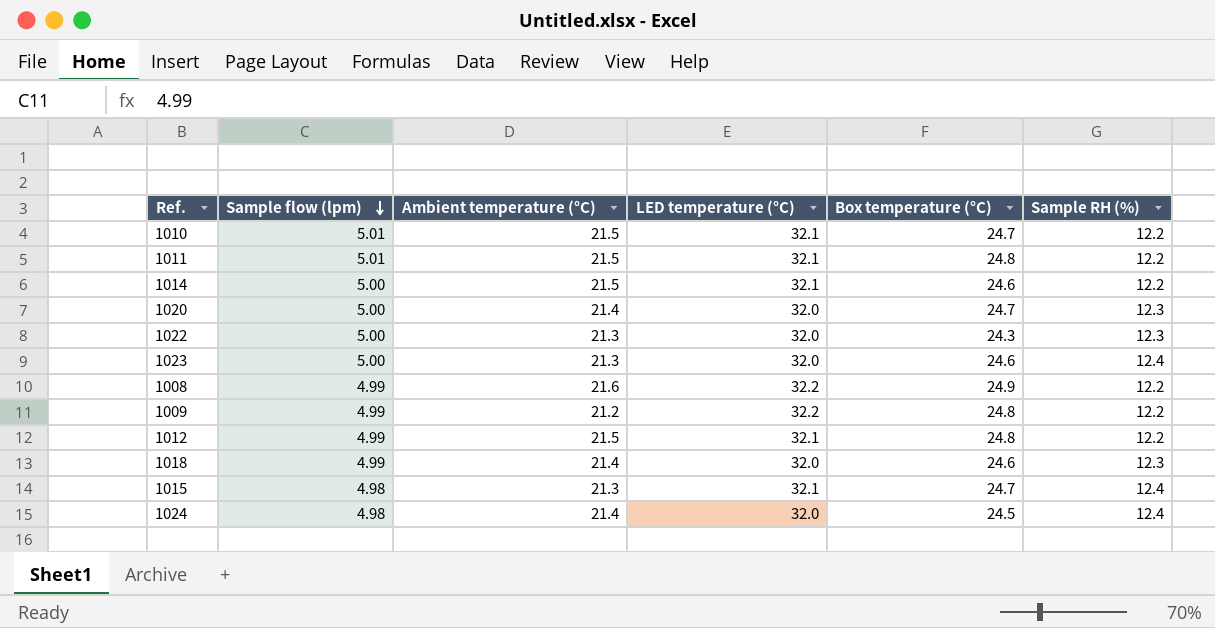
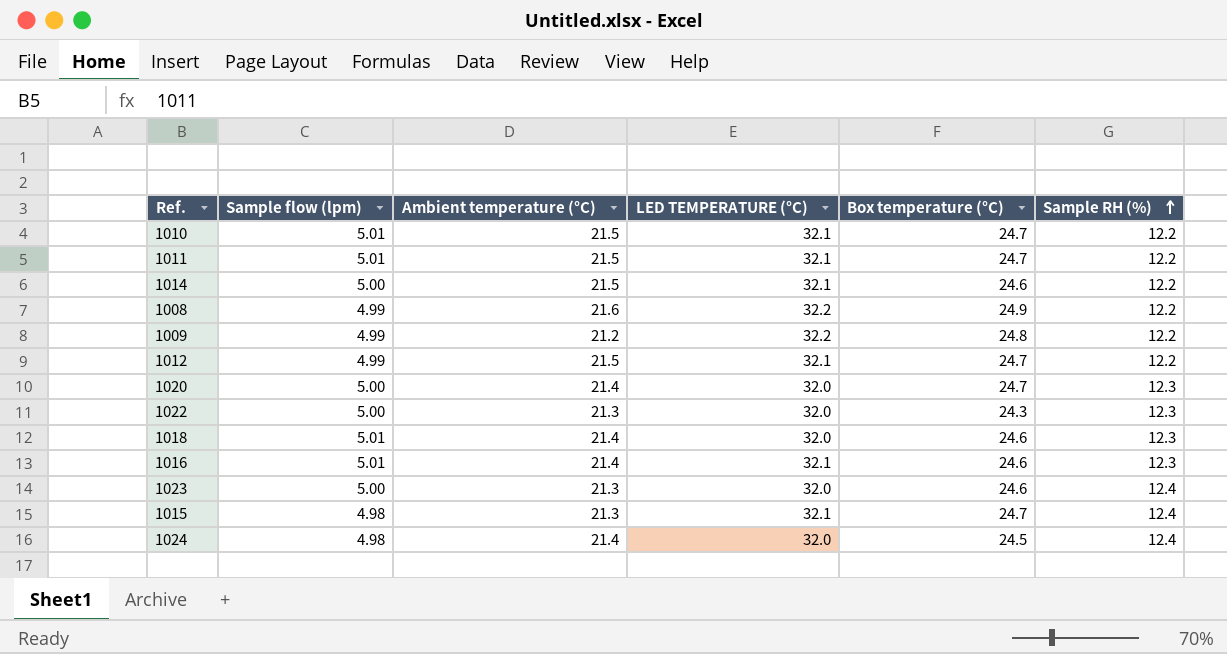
row order: Sample flow (lpm) descending -> Sample RH (%) ascending
column name: LED temperature (°C) -> LED TEMPERATURE (°C)
1011 | Box temperature (°C): 24.8 -> 24.7
1012 | Box temperature (°C): 24.8 -> 24.7
1018 | Sample flow (lpm): 4.99 -> 5.01
row 1016: none -> 5.01 | 21.4 | 32.1 | 24.6 | 12.3

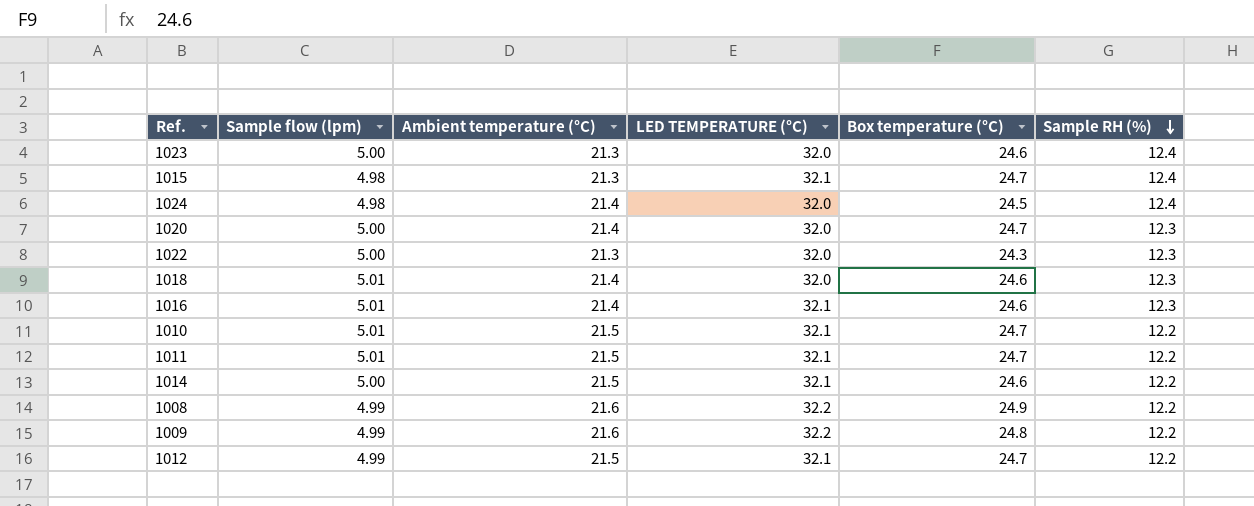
row order: Sample RH (%) ascending -> Sample RH (%) descending
1009 | Ambient temperature (°C): 21.2 -> 21.6

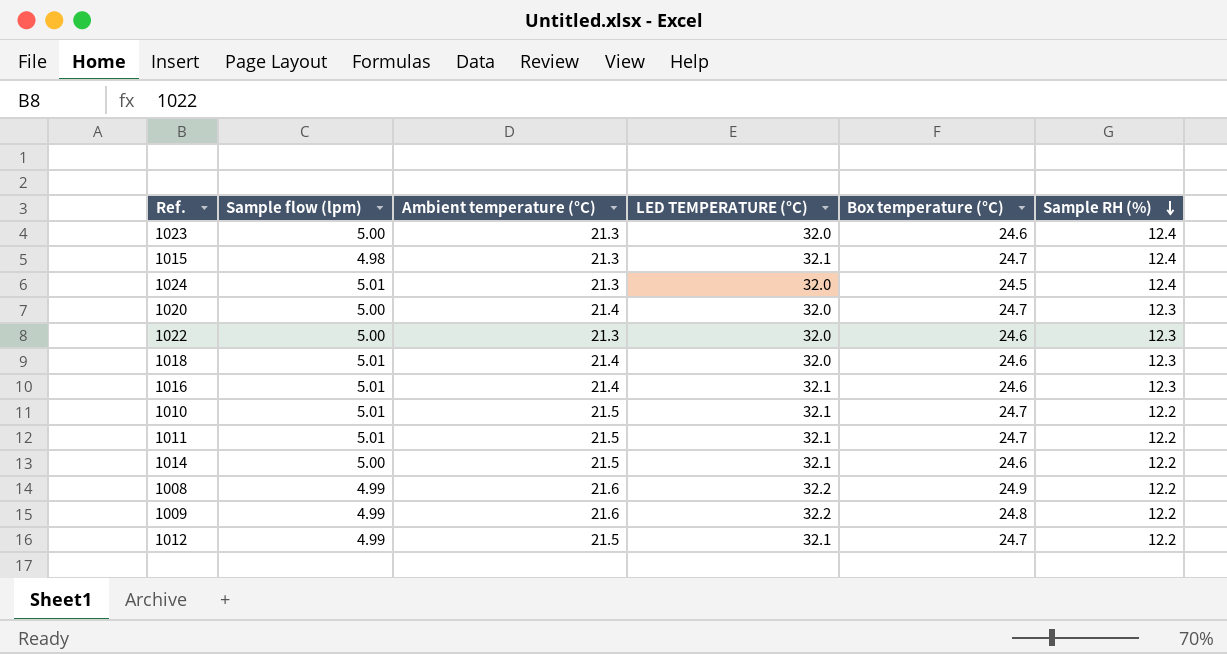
1024 | Sample flow (lpm): 4.98 -> 5.01
1024 | Ambient temperature (°C): 21.4 -> 21.3
1022 | Box temperature (°C): 24.3 -> 24.6

